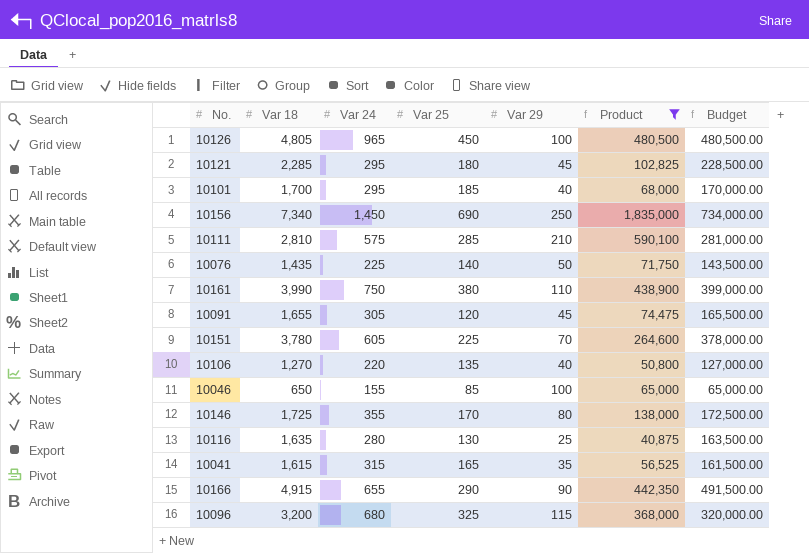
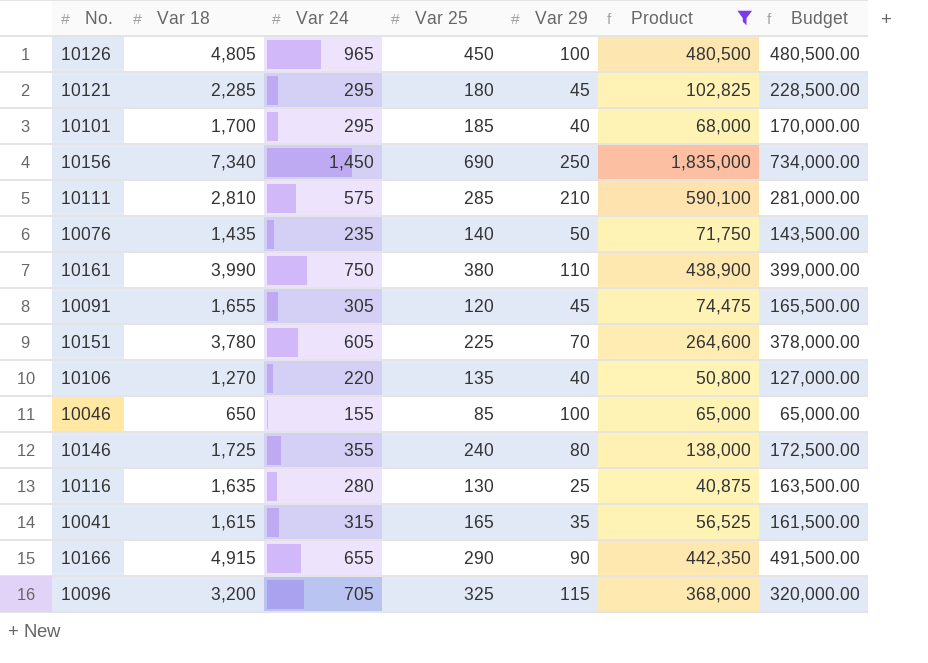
10076 | Var 24: 225 -> 235
10146 | Var 25: 170 -> 240
10096 | Var 24: 680 -> 705

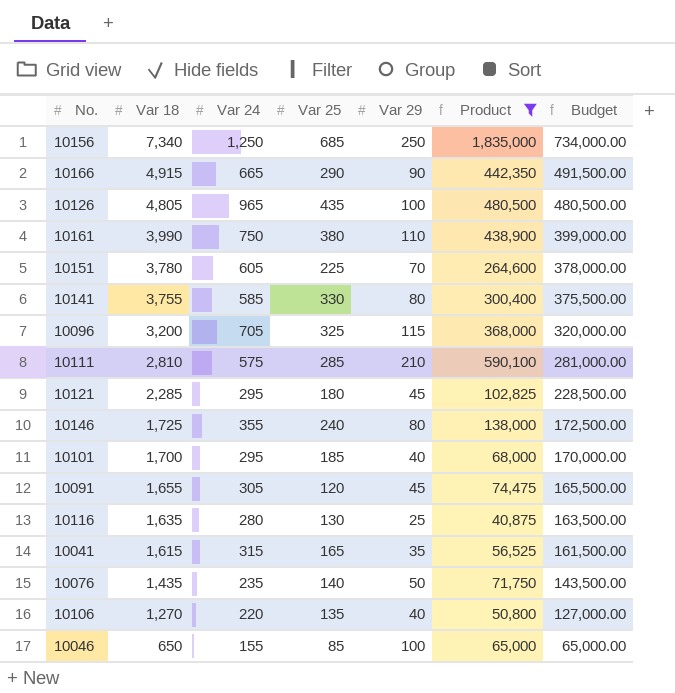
row order: none -> Var 18 descending
10156 | Var 24: 1,450 -> 1,250
10156 | Var 25: 690 -> 685
10166 | Var 24: 655 -> 665
10126 | Var 25: 450 -> 435
row 10141: none -> 3,755 | 585 | 330 | 80 | 300,400 | 375,500.00

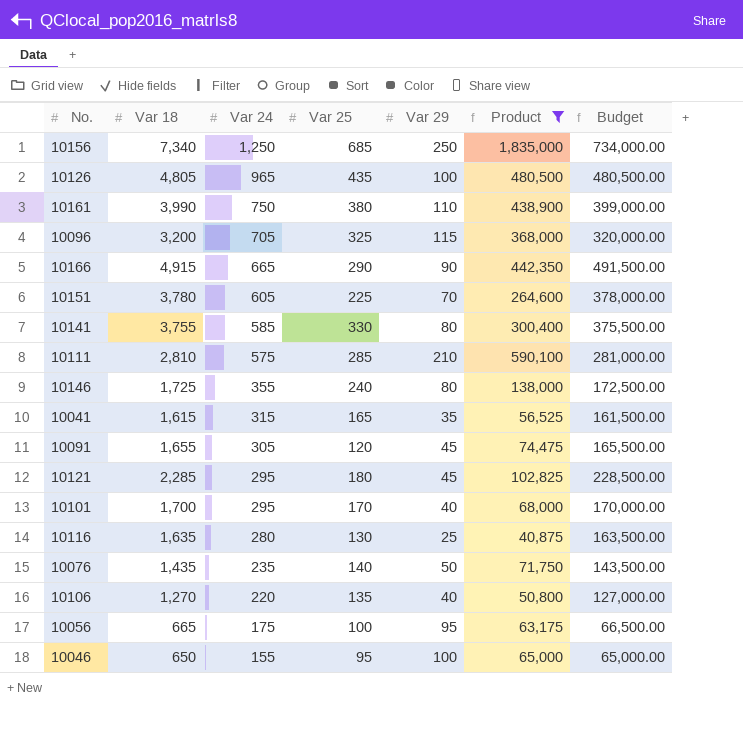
row order: Var 18 descending -> Var 24 descending
10101 | Var 25: 185 -> 170
row 10056: none -> 665 | 175 | 100 | 95 | 63,175 | 66,500.00
10046 | Var 25: 85 -> 95

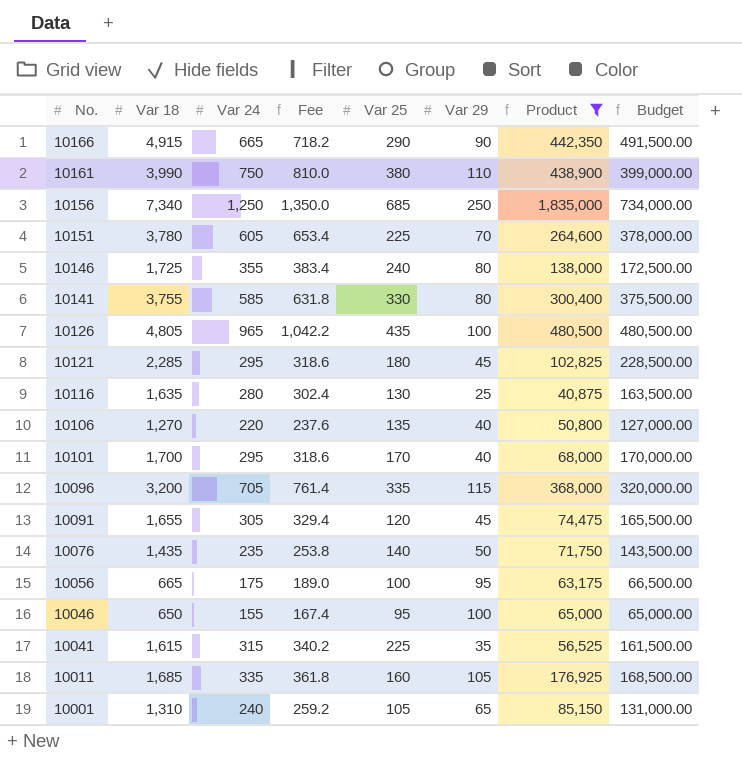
row order: Var 24 descending -> No. descending
column Fee | formula: none -> [Var 24] * 1.08
row 10111: 2,810 | 575 | 285 | 210 | 590,100 | 281,000.00 -> none
10096 | Var 25: 325 -> 335
10041 | Var 25: 165 -> 225
row 10011: none -> 1,685 | 335 | 361.8 | 160 | 105 | 176,925 | 168,500.00
row 10001: none -> 1,310 | 240 | 259.2 | 105 | 65 | 85,150 | 131,000.00

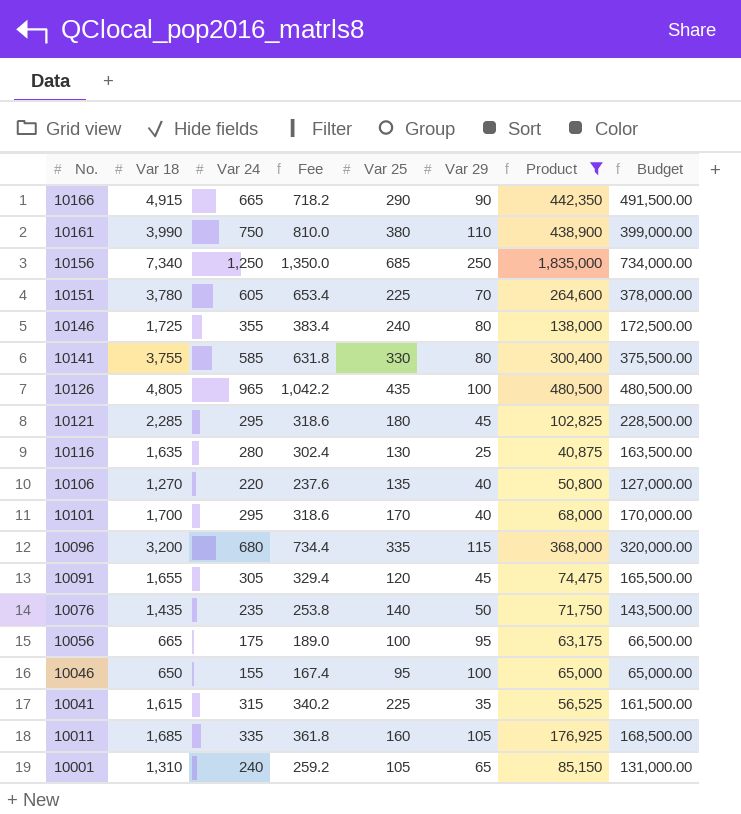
10096 | Var 24: 705 -> 680
10096 | Fee: 761.4 -> 734.4

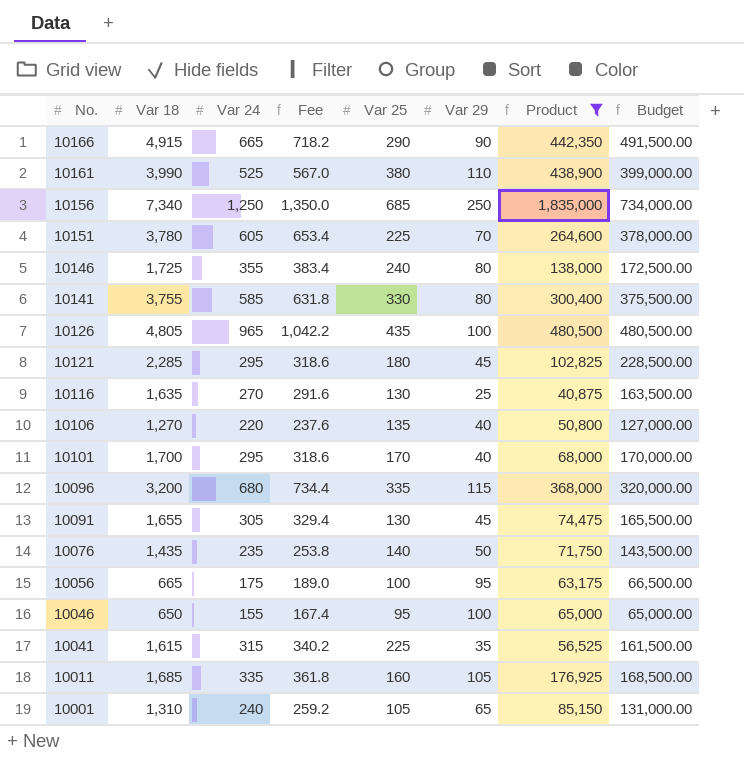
10161 | Var 24: 750 -> 525
10161 | Fee: 810.0 -> 567.0
10116 | Var 24: 280 -> 270
10116 | Fee: 302.4 -> 291.6
10091 | Var 25: 120 -> 130

